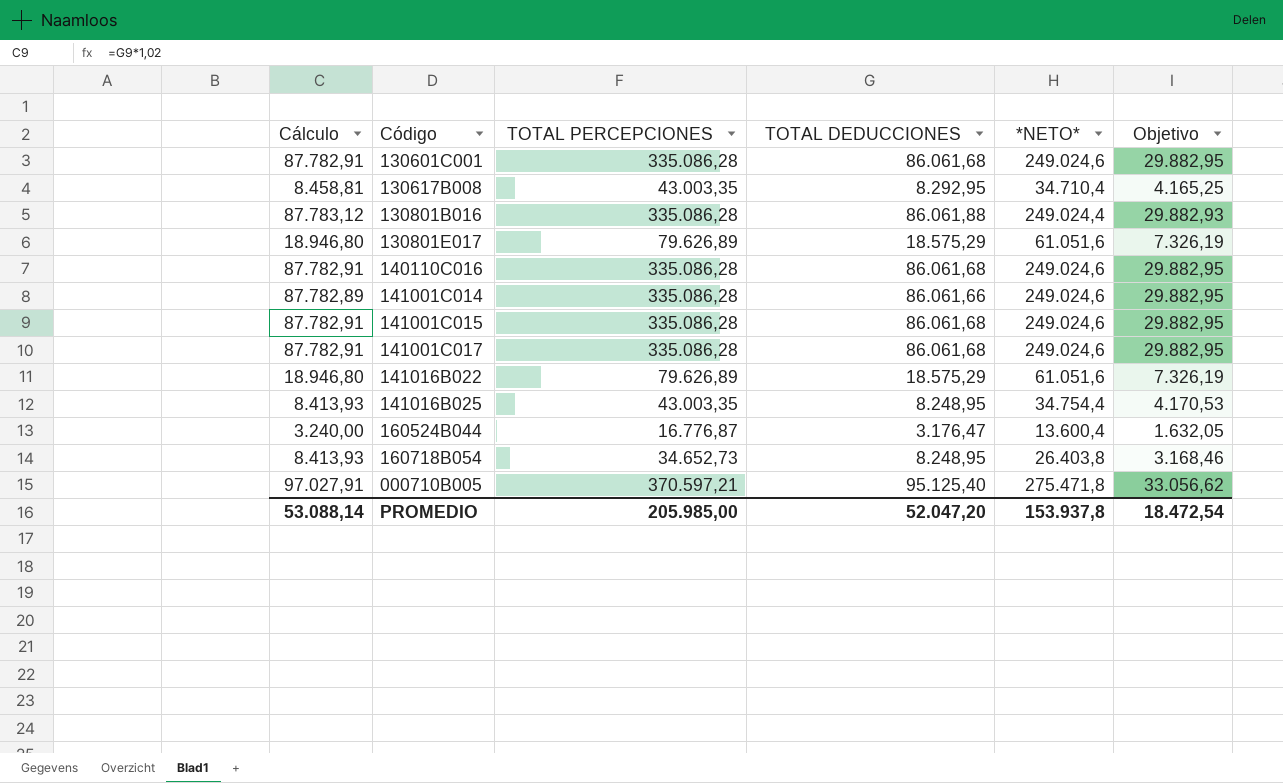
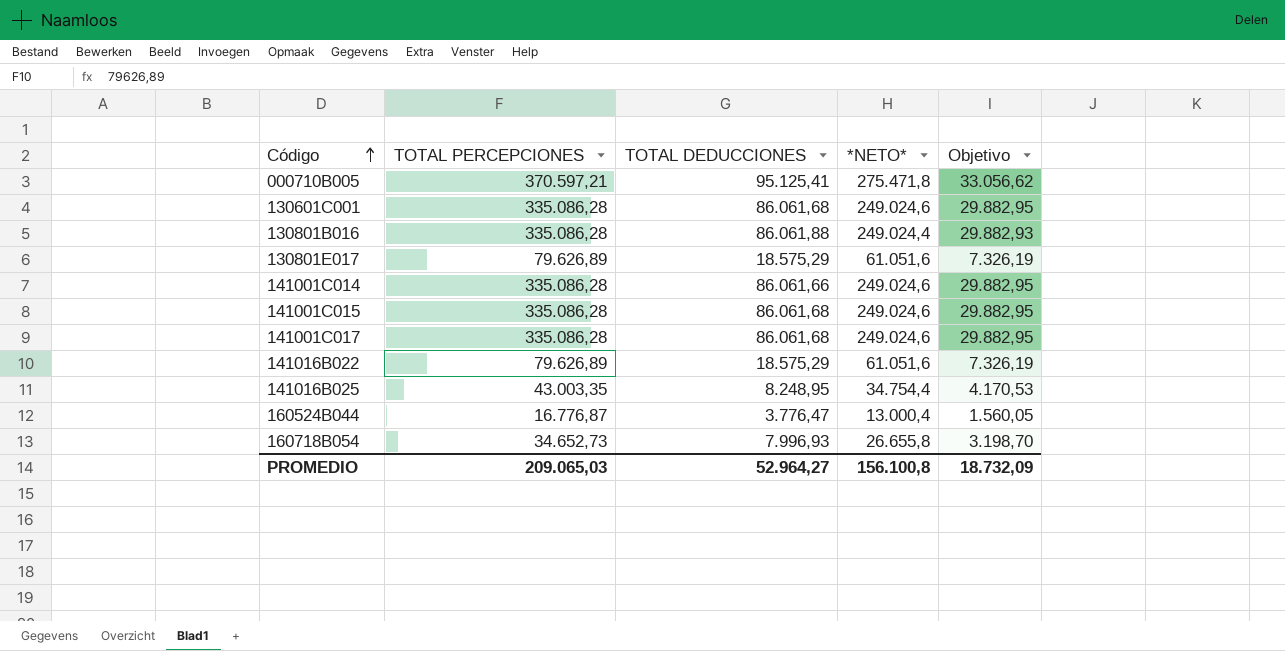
row order: none -> Código ascending
column Cálculo | formula: [TOTAL DEDUCCIONES] * 1,02 -> none
row 130617B008: 8.458,81 | 43.003,35 | 8.292,95 | 34.710,4 | 4.165,25 -> none
row 140110C016: 87.782,91 | 335.086,28 | 86.061,68 | 249.024,6 | 29.882,95 -> none
000710B005 | TOTAL DEDUCCIONES: 95.125,40 -> 95.125,41
160524B044 | TOTAL DEDUCCIONES: 3.176,47 -> 3.776,47
160524B044 | *NETO*: 13.600,4 -> 13.000,4
160524B044 | Objetivo: 1.632,05 -> 1.560,05
160718B054 | TOTAL DEDUCCIONES: 8.248,95 -> 7.996,93
160718B054 | *NETO*: 26.403,8 -> 26.655,8
160718B054 | Objetivo: 3.168,46 -> 3.198,70
PROMEDIO | TOTAL PERCEPCIONES: 205.985,00 -> 209.065,03
PROMEDIO | TOTAL DEDUCCIONES: 52.047,20 -> 52.964,27
PROMEDIO | *NETO*: 153.937,8 -> 156.100,8
PROMEDIO | Objetivo: 18.472,54 -> 18.732,09

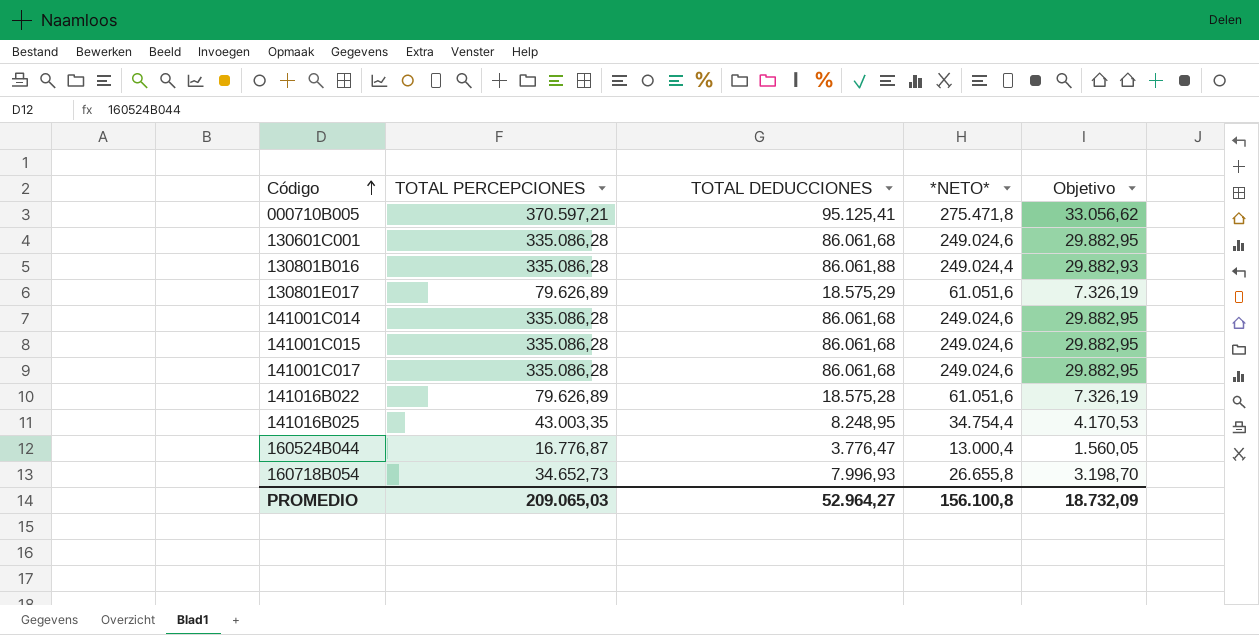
141001C014 | TOTAL DEDUCCIONES: 86.061,66 -> 86.061,68
141016B022 | TOTAL DEDUCCIONES: 18.575,29 -> 18.575,28

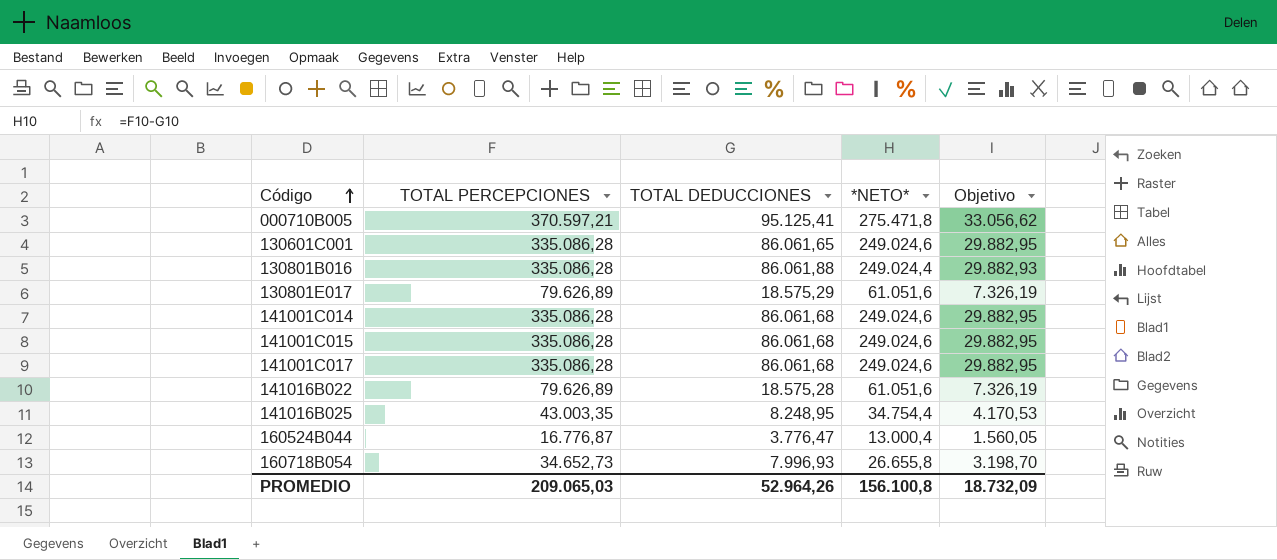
130601C001 | TOTAL DEDUCCIONES: 86.061,68 -> 86.061,65
PROMEDIO | TOTAL DEDUCCIONES: 52.964,27 -> 52.964,26

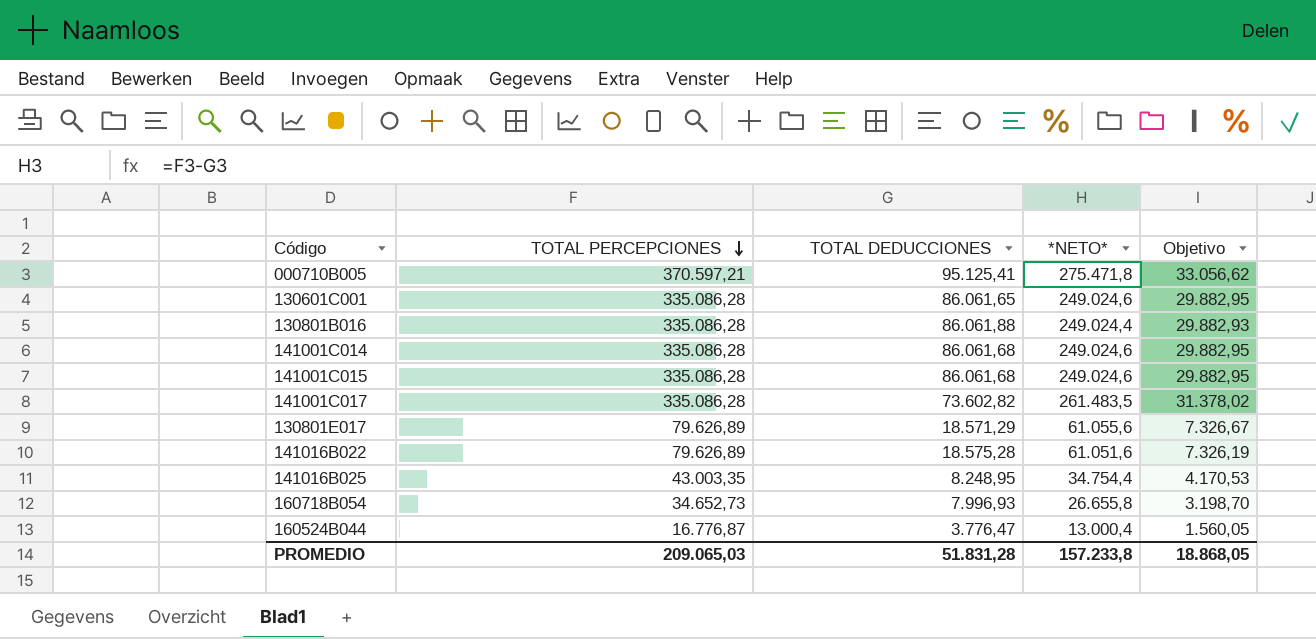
row order: Código ascending -> TOTAL PERCEPCIONES descending
141001C017 | TOTAL DEDUCCIONES: 86.061,68 -> 73.602,82
141001C017 | *NETO*: 249.024,6 -> 261.483,5
141001C017 | Objetivo: 29.882,95 -> 31.378,02
130801E017 | TOTAL DEDUCCIONES: 18.575,29 -> 18.571,29
130801E017 | *NETO*: 61.051,6 -> 61.055,6
130801E017 | Objetivo: 7.326,19 -> 7.326,67
PROMEDIO | TOTAL DEDUCCIONES: 52.964,26 -> 51.831,28
PROMEDIO | *NETO*: 156.100,8 -> 157.233,8
PROMEDIO | Objetivo: 18.732,09 -> 18.868,05

